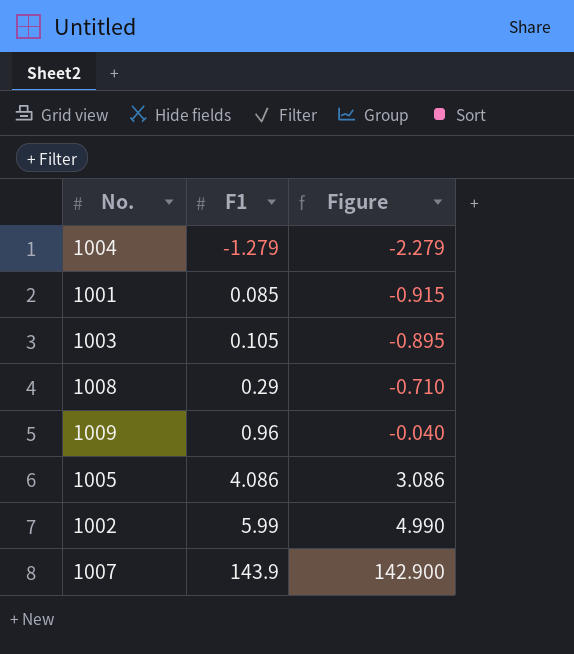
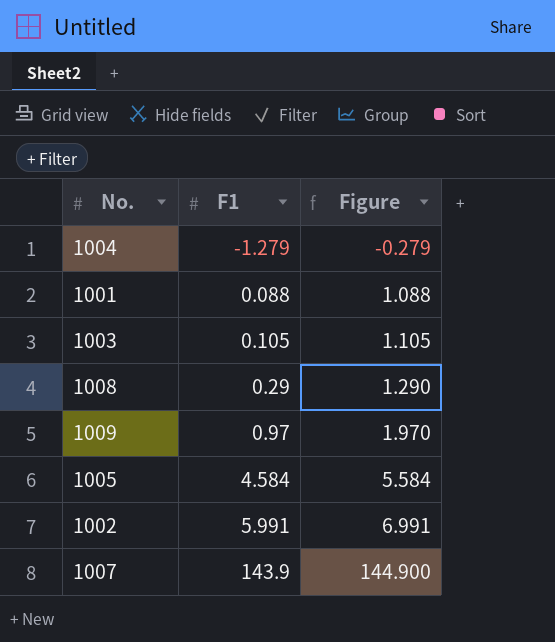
column Figure | formula: [F1] - 1 -> [F1] + 1
1001 | F1: 0.085 -> 0.088
1009 | F1: 0.96 -> 0.97
1005 | F1: 4.086 -> 4.584
1002 | F1: 5.99 -> 5.991

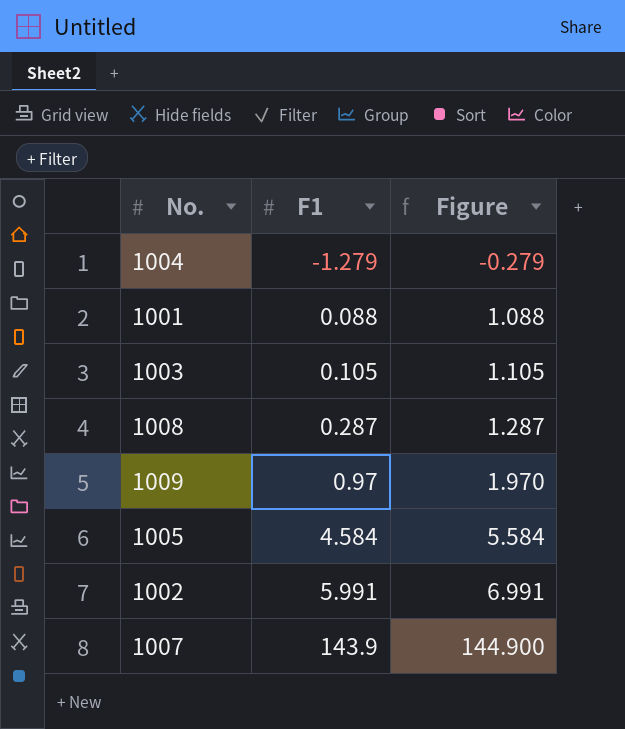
1008 | F1: 0.29 -> 0.287
1008 | Figure: 1.290 -> 1.287

